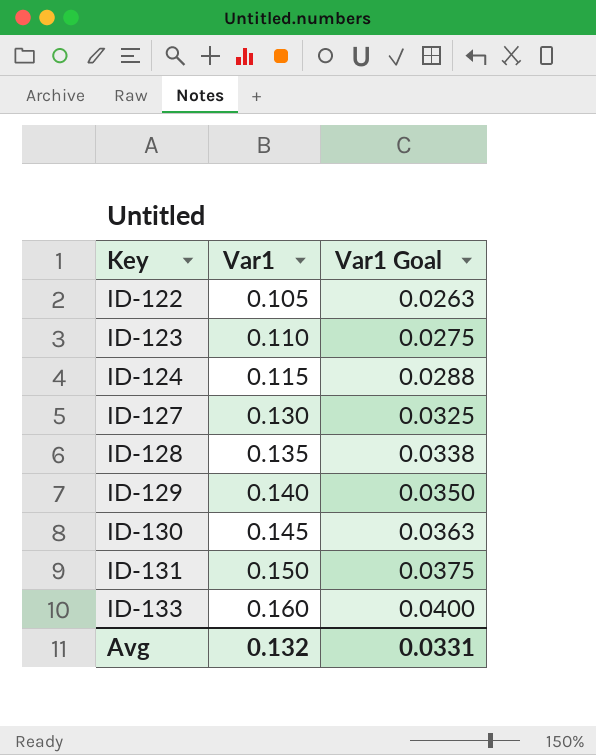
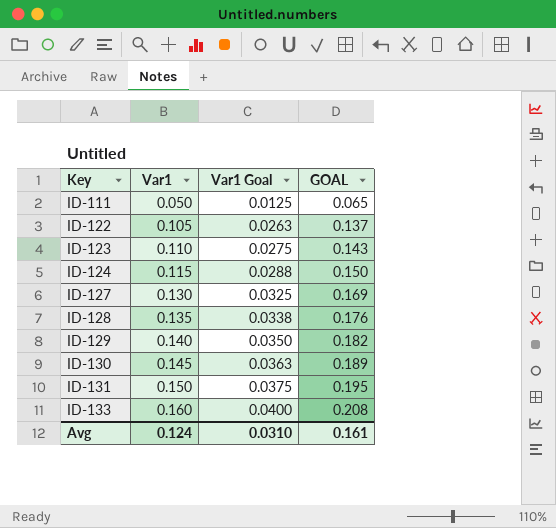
column GOAL | formula: none -> [Var1] * 1.3
row ID-111: none -> 0.050 | 0.0125 | 0.065
Avg | Var1: 0.132 -> 0.124
Avg | Var1 Goal: 0.0331 -> 0.0310

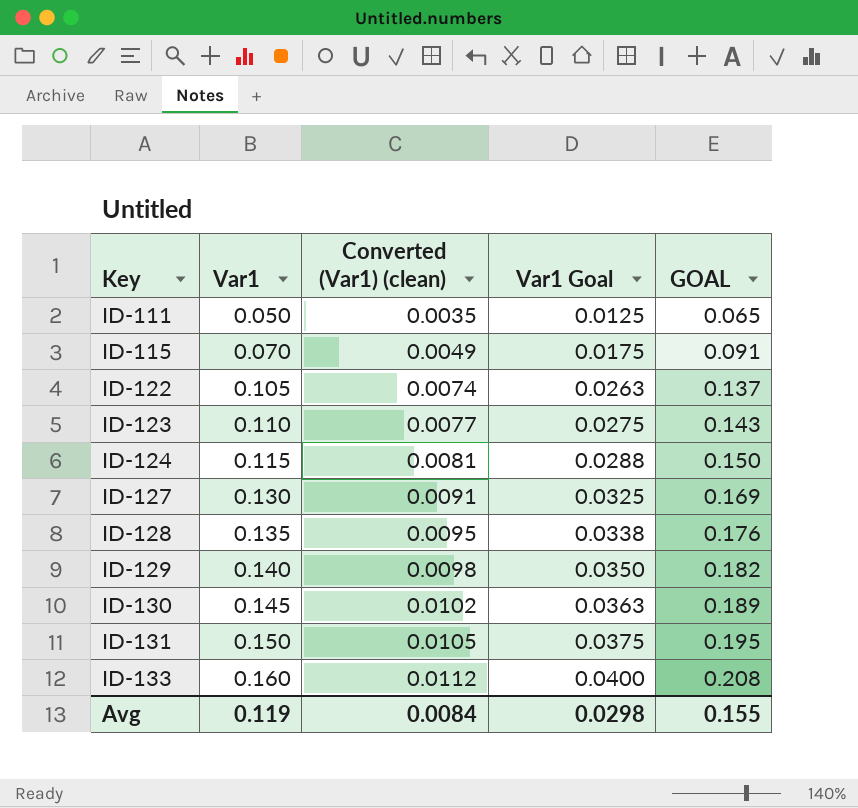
column Converted (Var1) (clean) | formula: none -> [Var1] * 0.07
row ID-115: none -> 0.070 | 0.0049 | 0.0175 | 0.091
Avg | Var1: 0.124 -> 0.119
Avg | Var1 Goal: 0.0310 -> 0.0298
Avg | GOAL: 0.161 -> 0.155

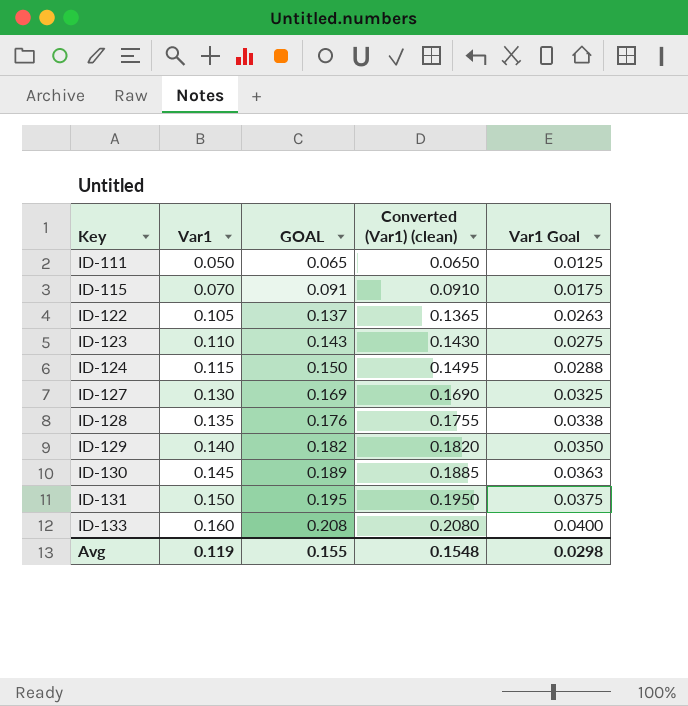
column GOAL | position: 5 -> 3
column Converted (Var1) (clean) | formula: [Var1] * 0.07 -> [Var1] * 1.3
Avg | Converted (Var1) (clean): 0.0084 -> 0.1548

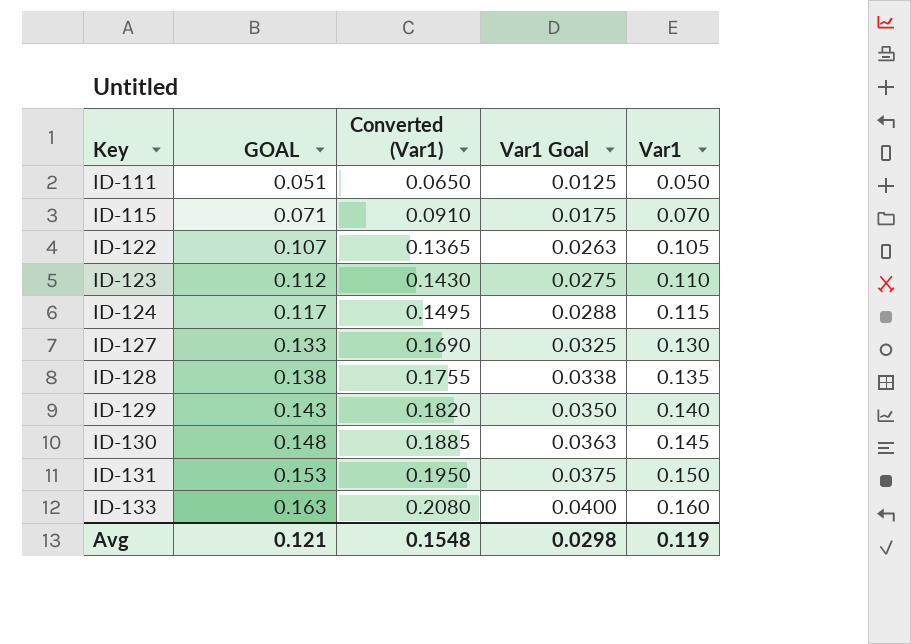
column GOAL | formula: [Var1] * 1.3 -> [Var1] * 1.02
column name: Converted (Var1) (clean) -> Converted (Var1)
column Var1 | position: 2 -> 5
Avg | GOAL: 0.155 -> 0.121

